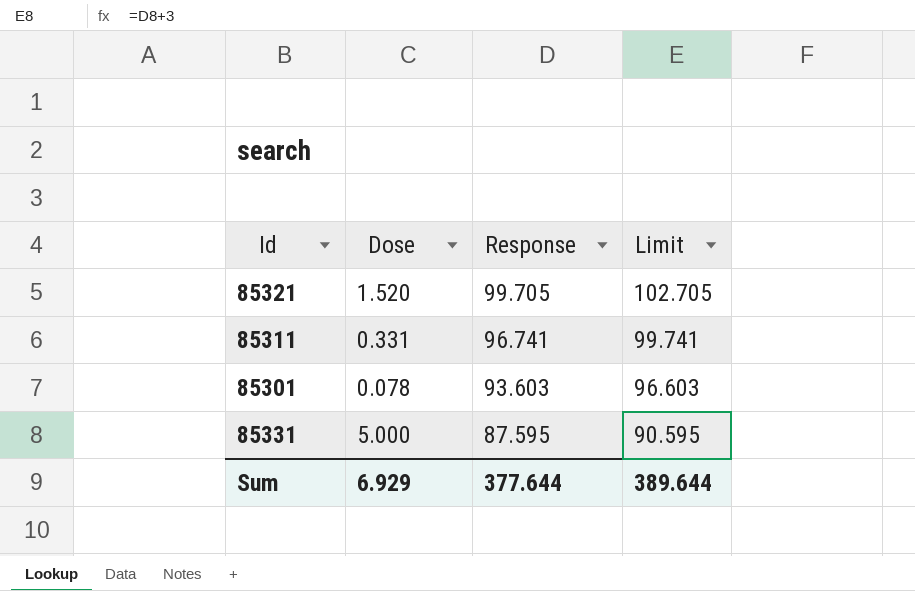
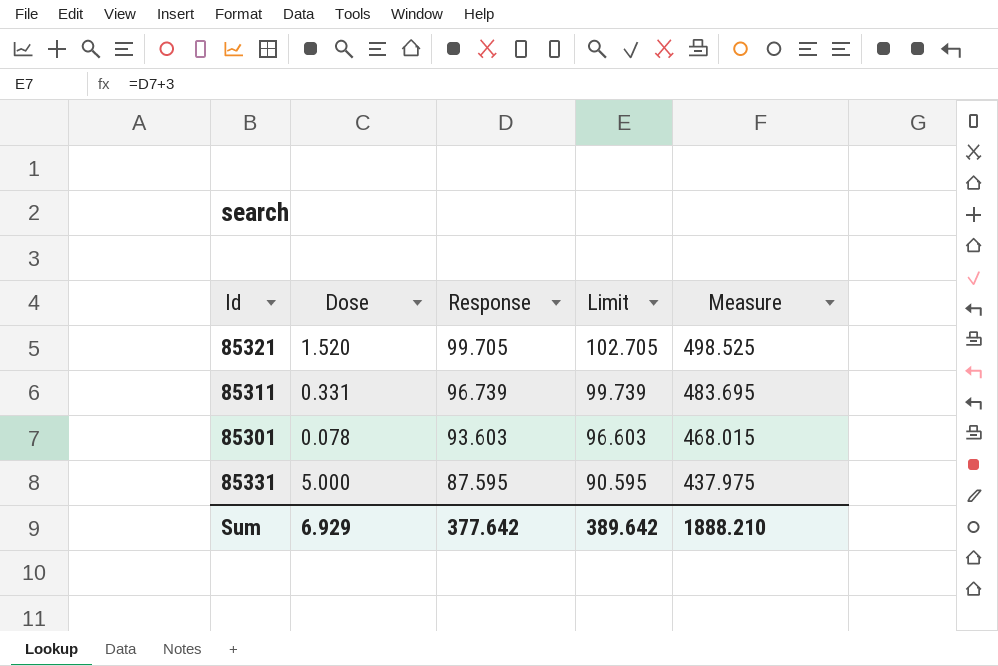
column Measure | formula: none -> [Response] * 5
85311 | Response: 96.741 -> 96.739
85311 | Limit: 99.741 -> 99.739
Sum | Response: 377.644 -> 377.642
Sum | Limit: 389.644 -> 389.642

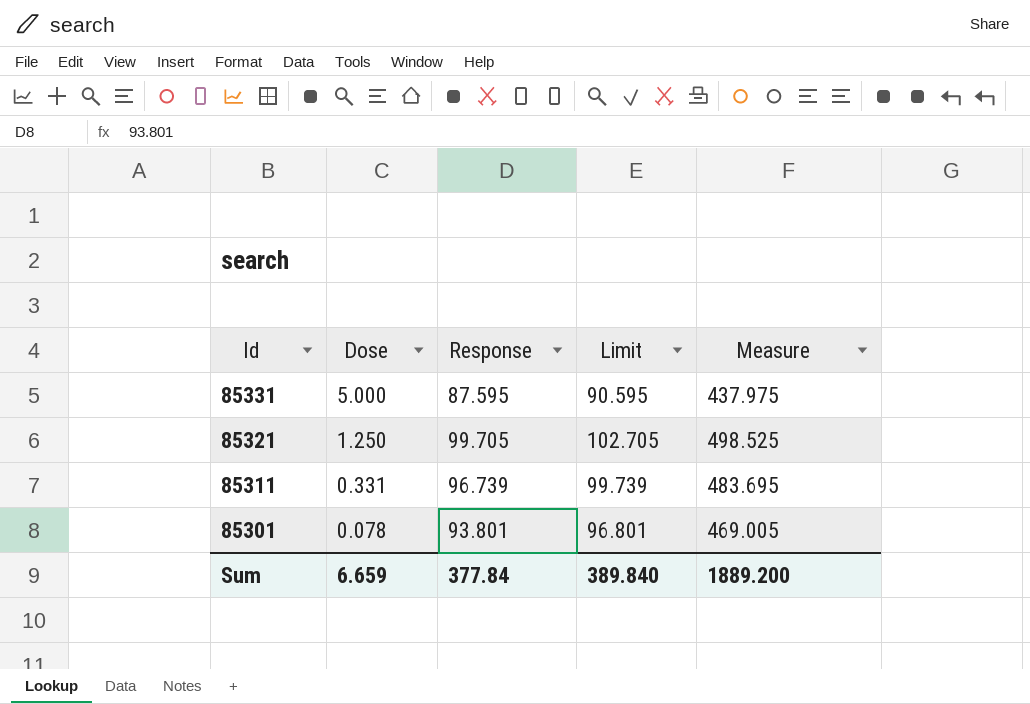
row order: Response descending -> Id descending
85321 | Dose: 1.520 -> 1.250
85301 | Response: 93.603 -> 93.801
85301 | Limit: 96.603 -> 96.801
85301 | Measure: 468.015 -> 469.005
Sum | Dose: 6.929 -> 6.659
Sum | Response: 377.642 -> 377.84
Sum | Limit: 389.642 -> 389.840
Sum | Measure: 1888.210 -> 1889.200

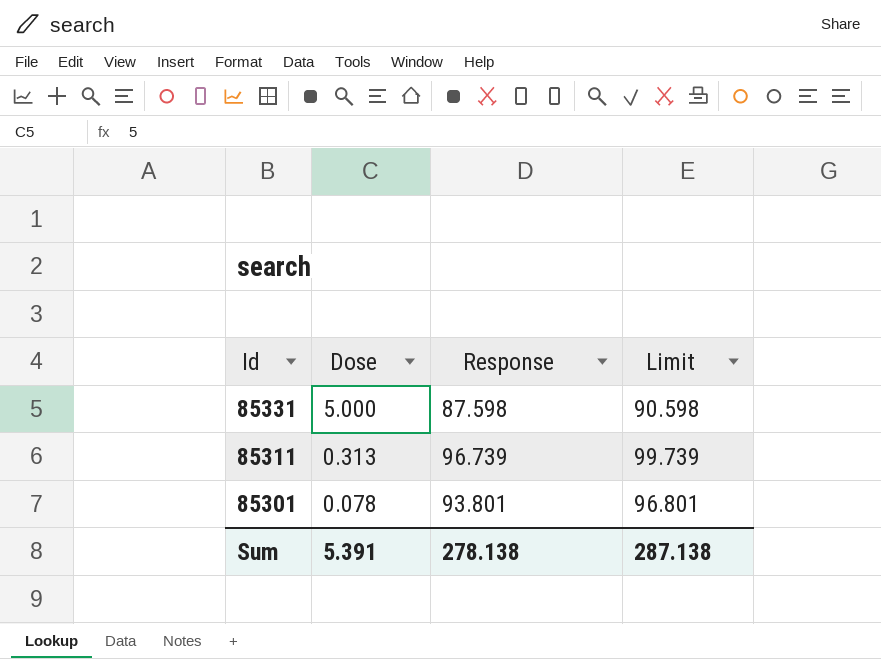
column Measure | formula: [Response] * 5 -> none
row 85321: 1.250 | 99.705 | 102.705 | 498.525 -> none
85331 | Response: 87.595 -> 87.598
85331 | Limit: 90.595 -> 90.598
85311 | Dose: 0.331 -> 0.313
Sum | Dose: 6.659 -> 5.391
Sum | Response: 377.84 -> 278.138
Sum | Limit: 389.840 -> 287.138

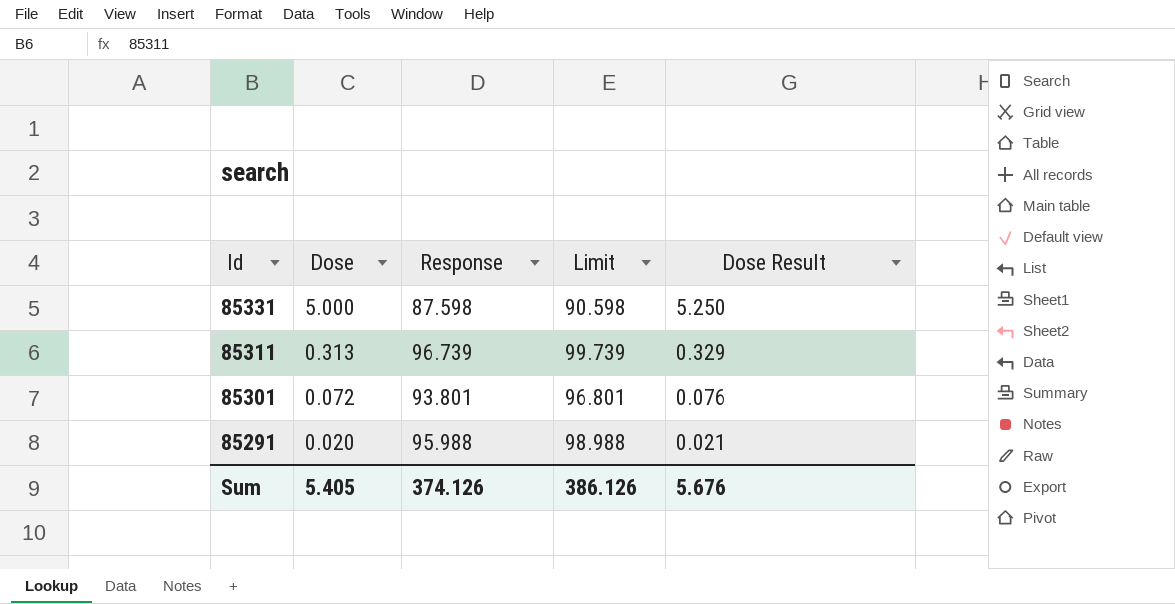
column Dose Result | formula: none -> [Dose] * 1.05
85301 | Dose: 0.078 -> 0.072
row 85291: none -> 0.020 | 95.988 | 98.988 | 0.021
Sum | Dose: 5.391 -> 5.405
Sum | Response: 278.138 -> 374.126
Sum | Limit: 287.138 -> 386.126

